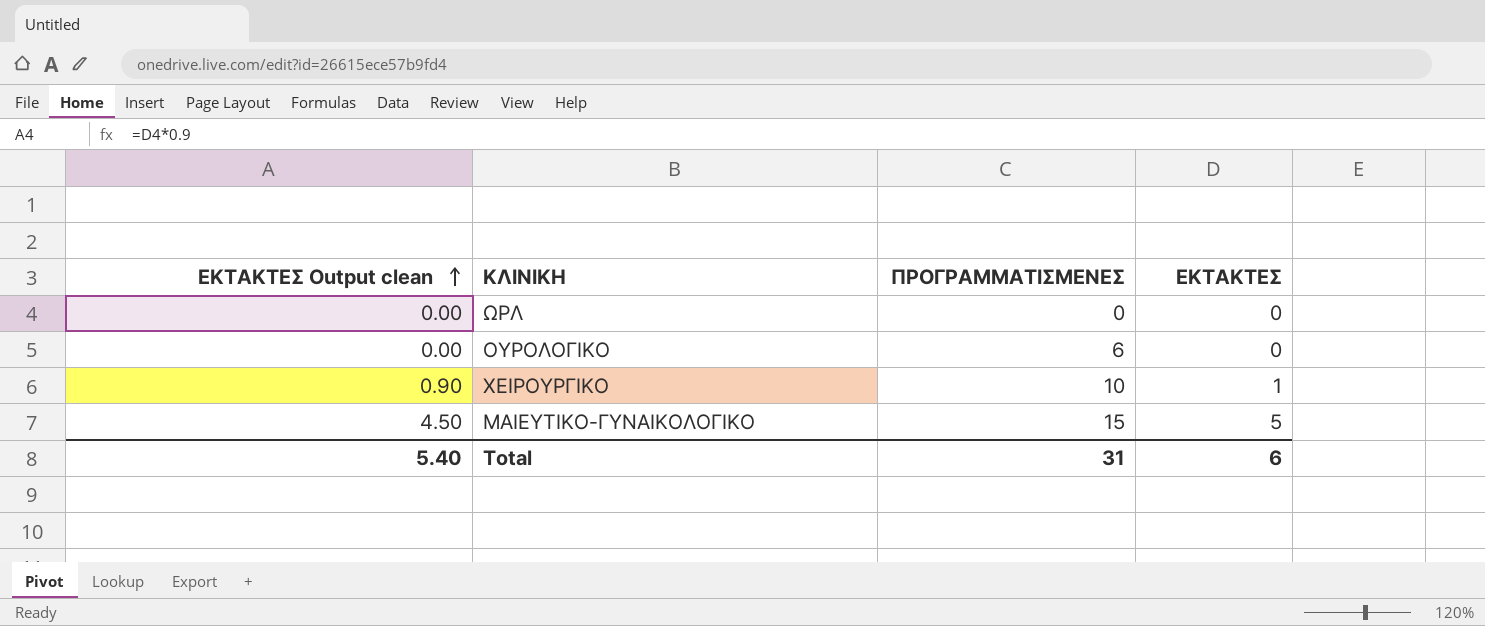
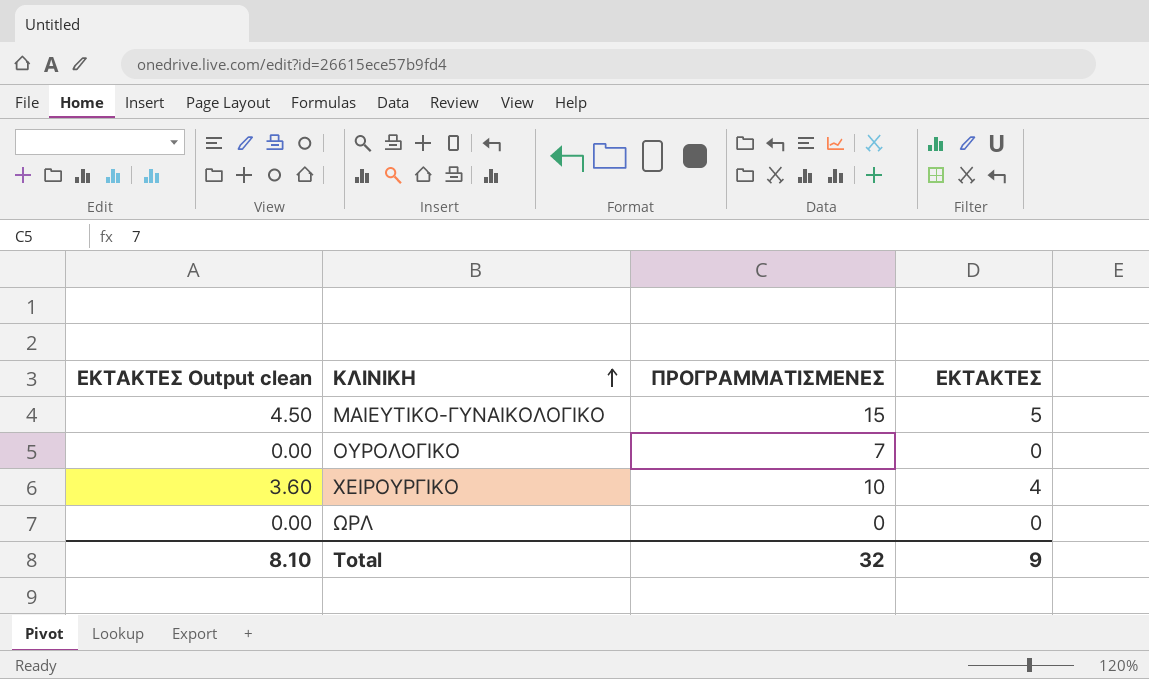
row order: ΕΚΤΑΚΤΕΣ Output clean ascending -> ΚΛΙΝΙΚΗ ascending
ΟΥΡΟΛΟΓΙΚΟ | ΠΡΟΓΡΑΜΜΑΤΙΣΜΕΝΕΣ: 6 -> 7
ΧΕΙΡΟΥΡΓΙΚΟ | ΕΚΤΑΚΤΕΣ Output clean: 0.90 -> 3.60
ΧΕΙΡΟΥΡΓΙΚΟ | ΕΚΤΑΚΤΕΣ: 1 -> 4
Total | ΕΚΤΑΚΤΕΣ Output clean: 5.40 -> 8.10
Total | ΠΡΟΓΡΑΜΜΑΤΙΣΜΕΝΕΣ: 31 -> 32
Total | ΕΚΤΑΚΤΕΣ: 6 -> 9

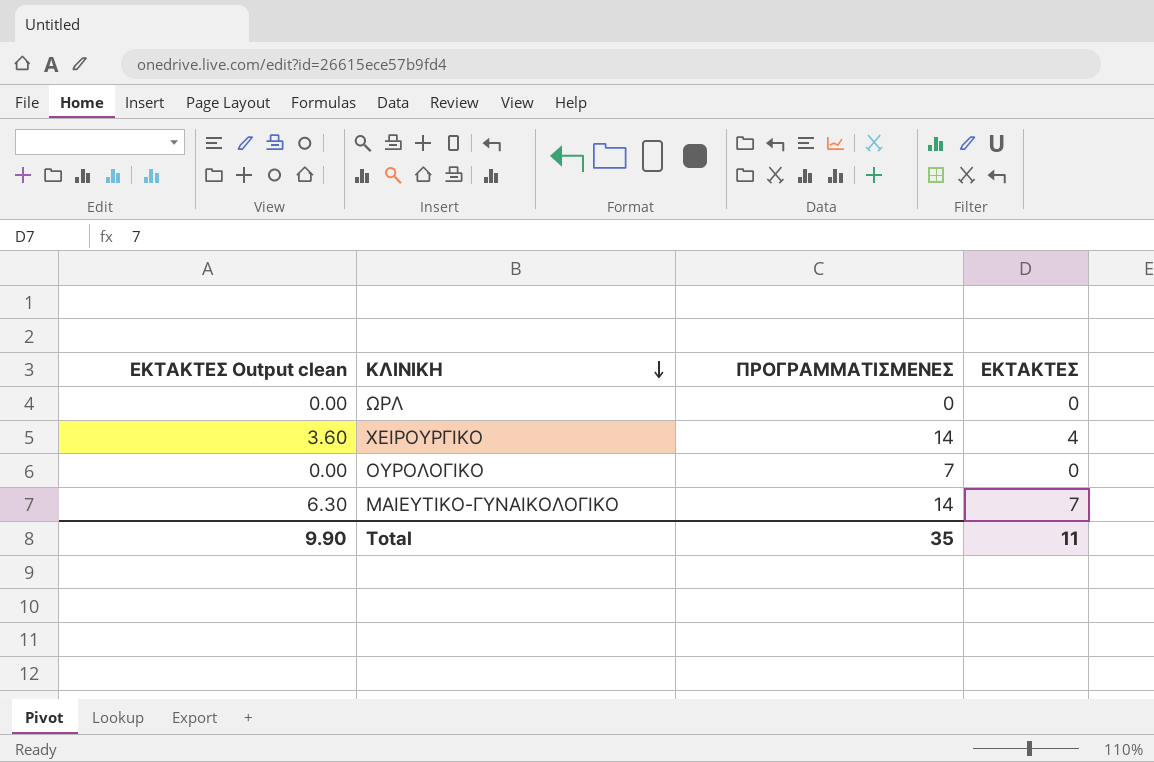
row order: ΚΛΙΝΙΚΗ ascending -> ΚΛΙΝΙΚΗ descending
ΧΕΙΡΟΥΡΓΙΚΟ | ΠΡΟΓΡΑΜΜΑΤΙΣΜΕΝΕΣ: 10 -> 14
ΜΑΙΕΥΤΙΚΟ-ΓΥΝΑΙΚΟΛΟΓΙΚΟ | ΕΚΤΑΚΤΕΣ Output clean: 4.50 -> 6.30
ΜΑΙΕΥΤΙΚΟ-ΓΥΝΑΙΚΟΛΟΓΙΚΟ | ΠΡΟΓΡΑΜΜΑΤΙΣΜΕΝΕΣ: 15 -> 14
ΜΑΙΕΥΤΙΚΟ-ΓΥΝΑΙΚΟΛΟΓΙΚΟ | ΕΚΤΑΚΤΕΣ: 5 -> 7
Total | ΕΚΤΑΚΤΕΣ Output clean: 8.10 -> 9.90
Total | ΠΡΟΓΡΑΜΜΑΤΙΣΜΕΝΕΣ: 32 -> 35
Total | ΕΚΤΑΚΤΕΣ: 9 -> 11

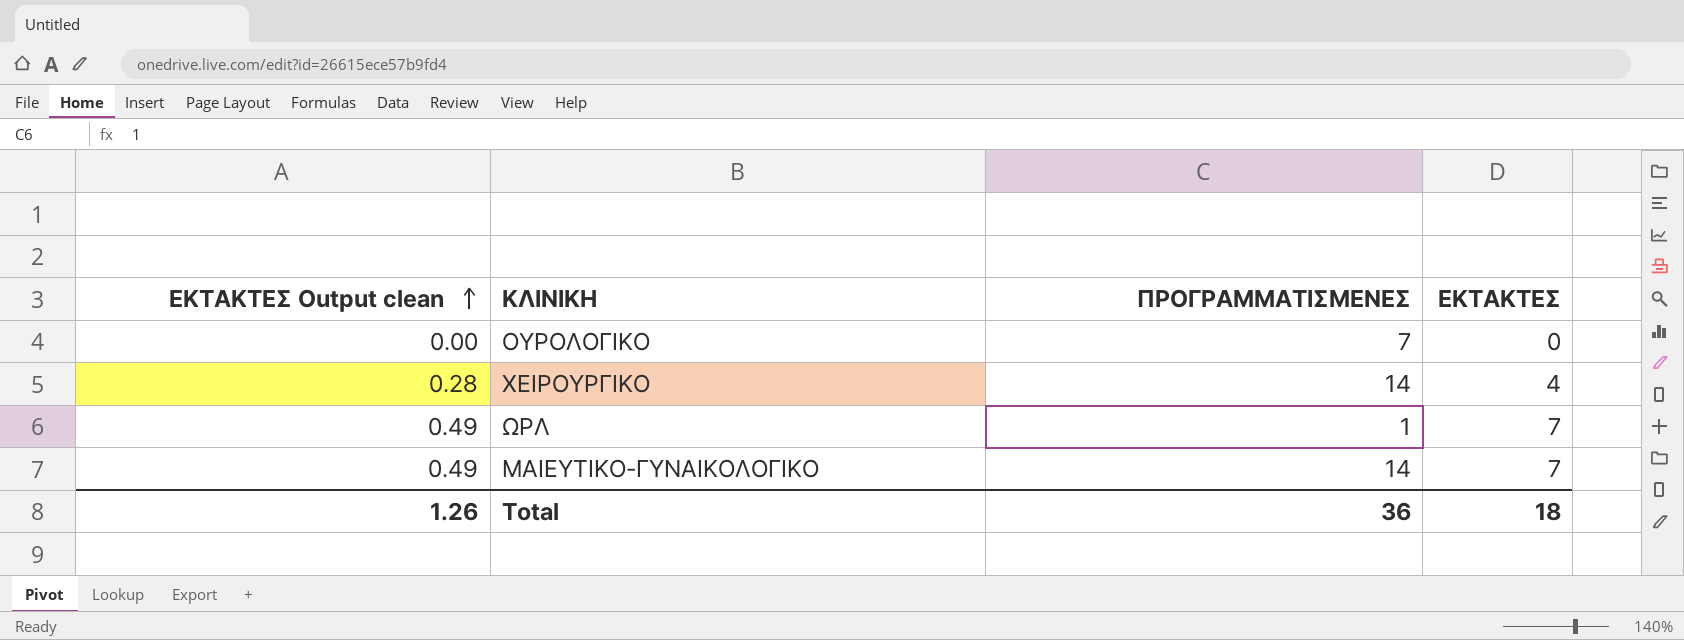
row order: ΚΛΙΝΙΚΗ descending -> ΕΚΤΑΚΤΕΣ Output clean ascending
column ΕΚΤΑΚΤΕΣ Output clean | formula: [ΕΚΤΑΚΤΕΣ] * 0.9 -> [ΕΚΤΑΚΤΕΣ] * 0.07
ΩΡΛ | ΠΡΟΓΡΑΜΜΑΤΙΣΜΕΝΕΣ: 0 -> 1
ΩΡΛ | ΕΚΤΑΚΤΕΣ: 0 -> 7
Total | ΕΚΤΑΚΤΕΣ Output clean: 9.90 -> 1.26
Total | ΠΡΟΓΡΑΜΜΑΤΙΣΜΕΝΕΣ: 35 -> 36
Total | ΕΚΤΑΚΤΕΣ: 11 -> 18

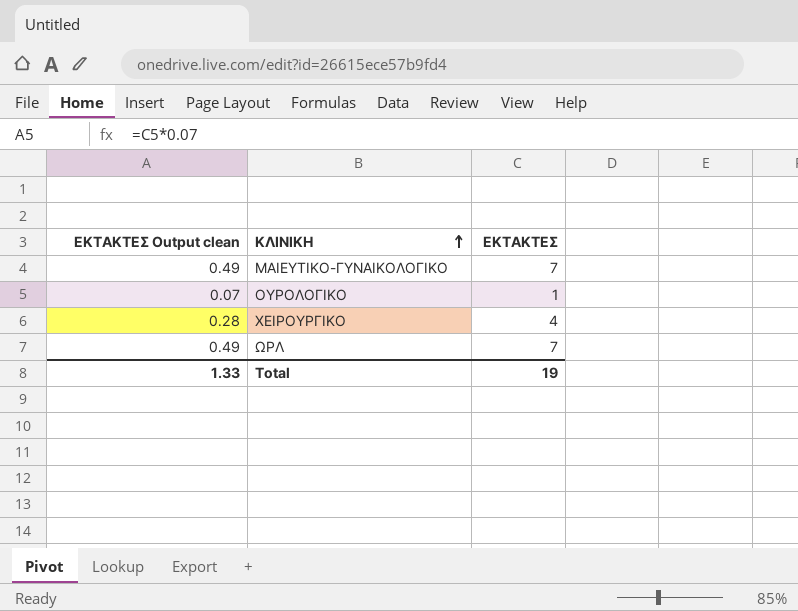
row order: ΕΚΤΑΚΤΕΣ Output clean ascending -> ΚΛΙΝΙΚΗ ascending
column ΠΡΟΓΡΑΜΜΑΤΙΣΜΕΝΕΣ | position: 3 -> none
ΟΥΡΟΛΟΓΙΚΟ | ΕΚΤΑΚΤΕΣ Output clean: 0.00 -> 0.07
ΟΥΡΟΛΟΓΙΚΟ | ΕΚΤΑΚΤΕΣ: 0 -> 1
Total | ΕΚΤΑΚΤΕΣ Output clean: 1.26 -> 1.33
Total | ΕΚΤΑΚΤΕΣ: 18 -> 19

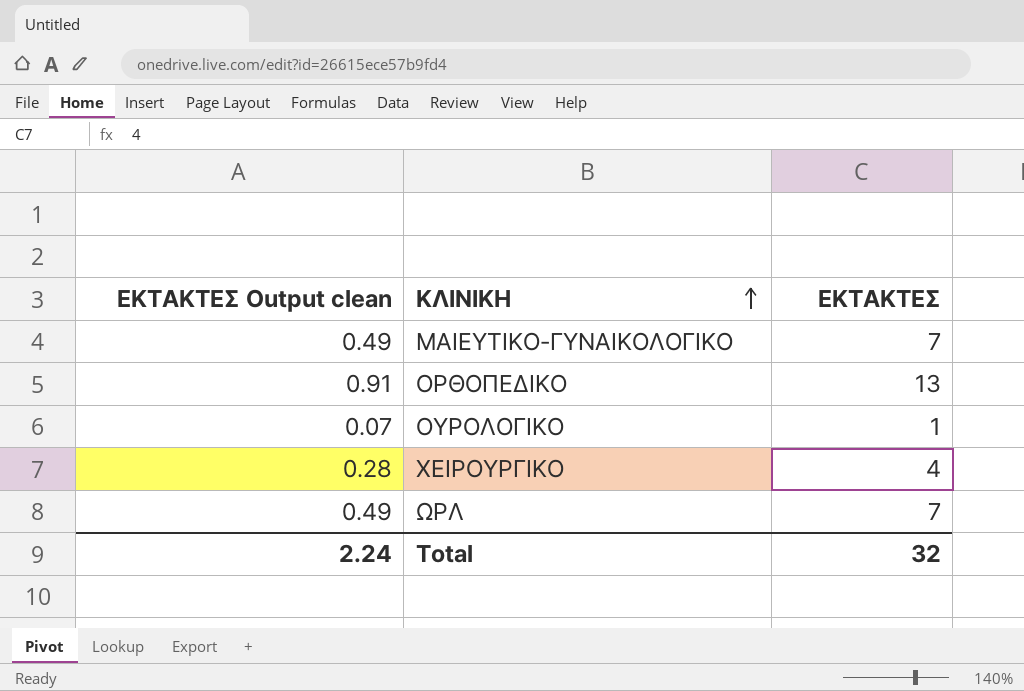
row ΟΡΘΟΠΕΔΙΚΟ: none -> 0.91 | 13
Total | ΕΚΤΑΚΤΕΣ Output clean: 1.33 -> 2.24
Total | ΕΚΤΑΚΤΕΣ: 19 -> 32

